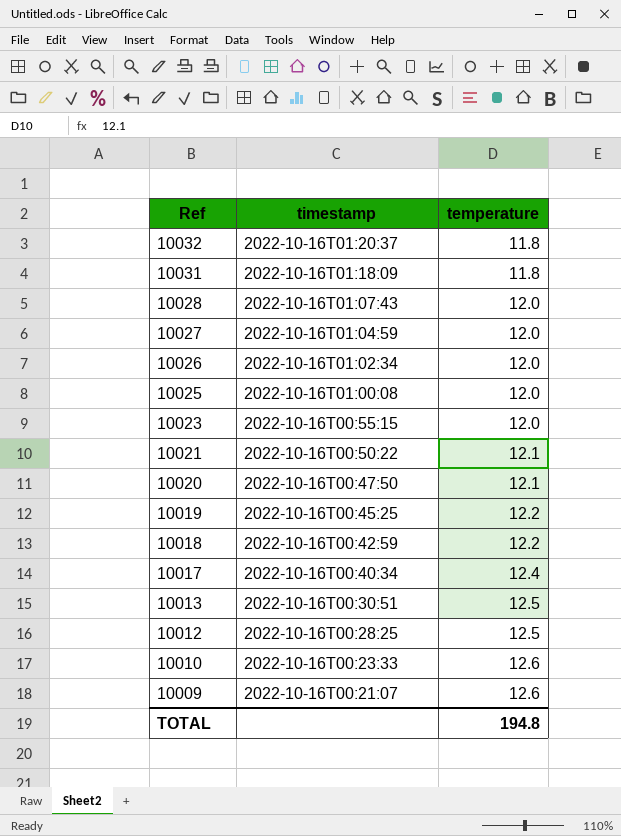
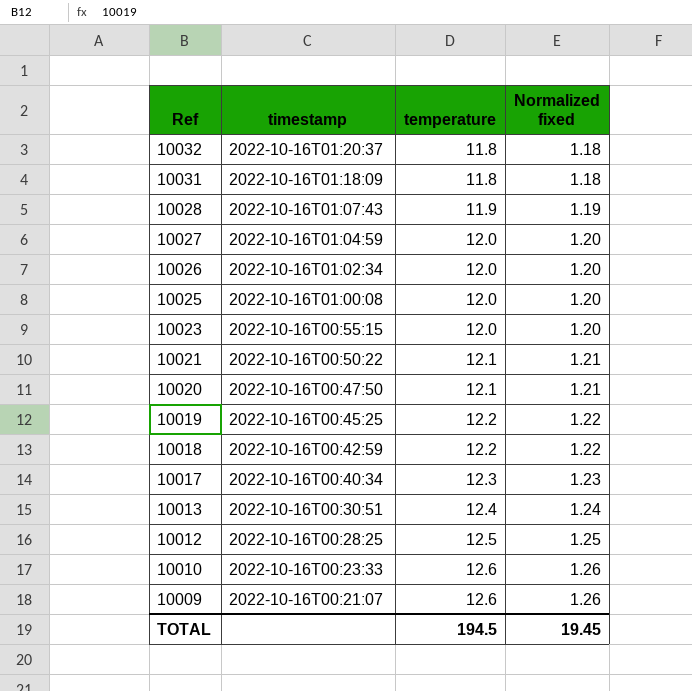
column Normalized fixed | formula: none -> [temperature] * 0.1
10028 | temperature: 12.0 -> 11.9
10017 | temperature: 12.4 -> 12.3
10013 | temperature: 12.5 -> 12.4
TOTAL | temperature: 194.8 -> 194.5

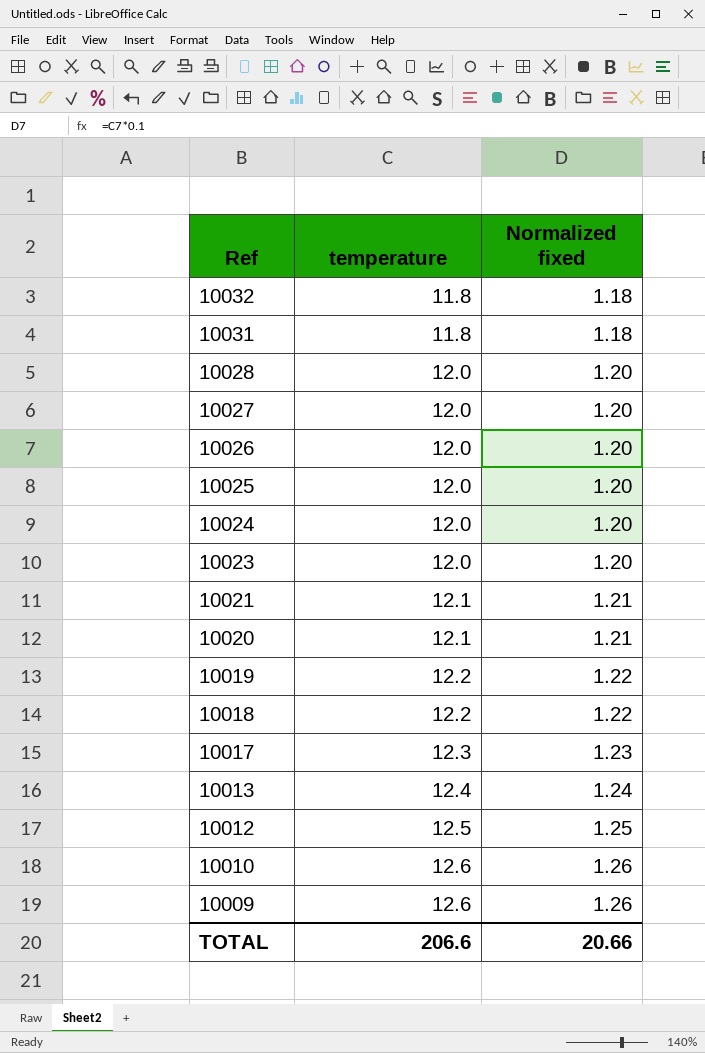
column timestamp | position: 2 -> none
10028 | temperature: 11.9 -> 12.0
10028 | Normalized fixed: 1.19 -> 1.20
row 10024: none -> 12.0 | 1.20
TOTAL | temperature: 194.5 -> 206.6
TOTAL | Normalized fixed: 19.45 -> 20.66

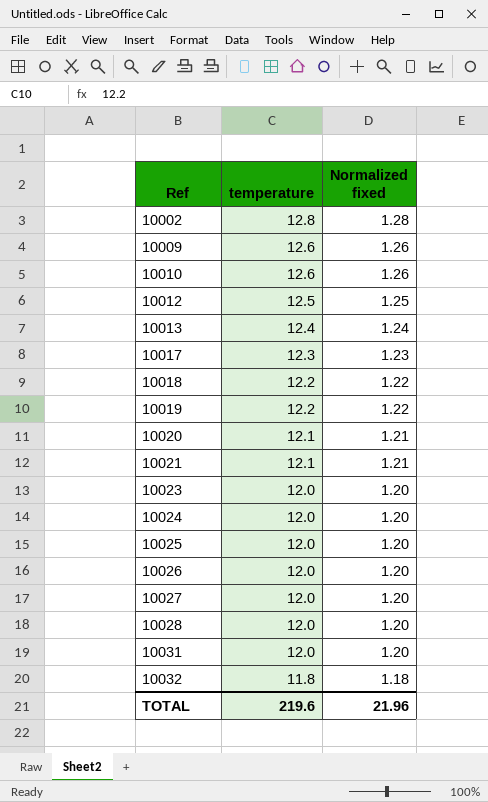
row order: Ref descending -> Ref ascending
row 10002: none -> 12.8 | 1.28
10031 | temperature: 11.8 -> 12.0
10031 | Normalized fixed: 1.18 -> 1.20
TOTAL | temperature: 206.6 -> 219.6
TOTAL | Normalized fixed: 20.66 -> 21.96

